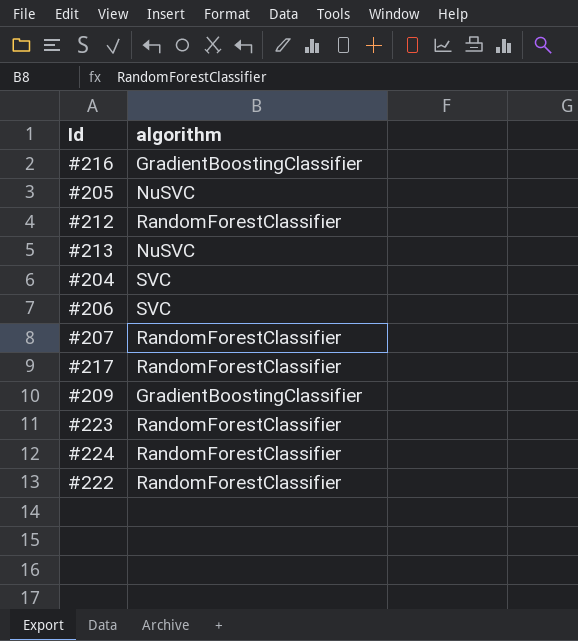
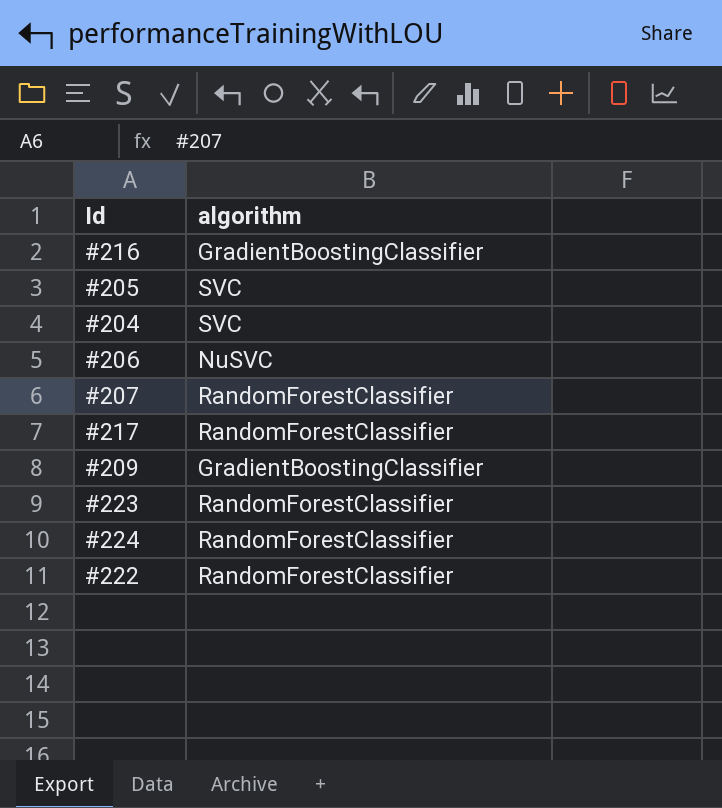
row #212: RandomForestClassifier -> none
row #213: NuSVC -> none
#205 | algorithm: NuSVC -> SVC
#206 | algorithm: SVC -> NuSVC

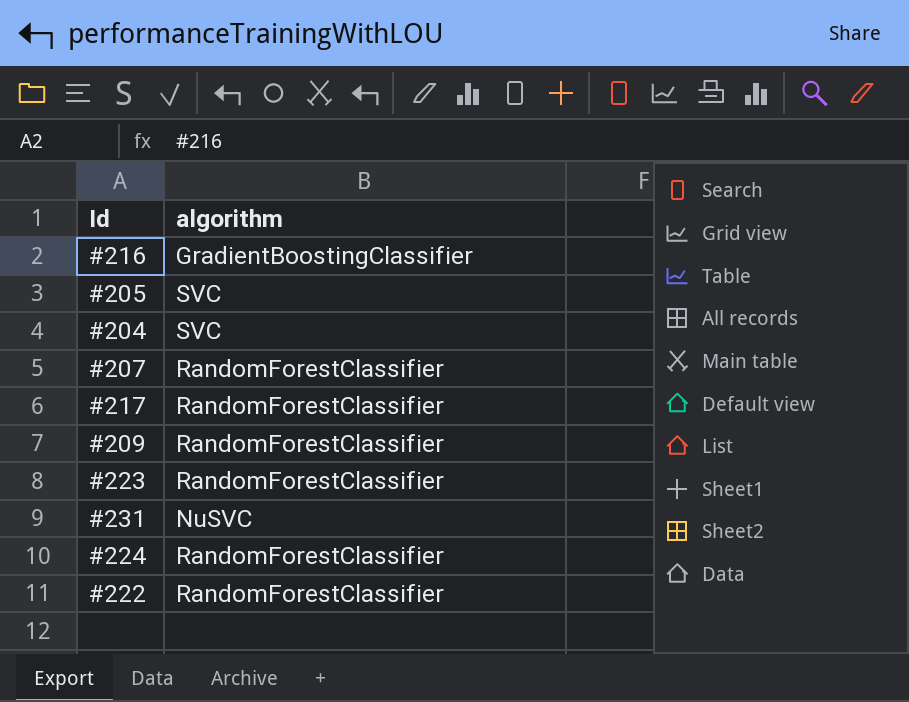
row #206: NuSVC -> none
#209 | algorithm: GradientBoostingClassifier -> RandomForestClassifier
row #231: none -> NuSVC

